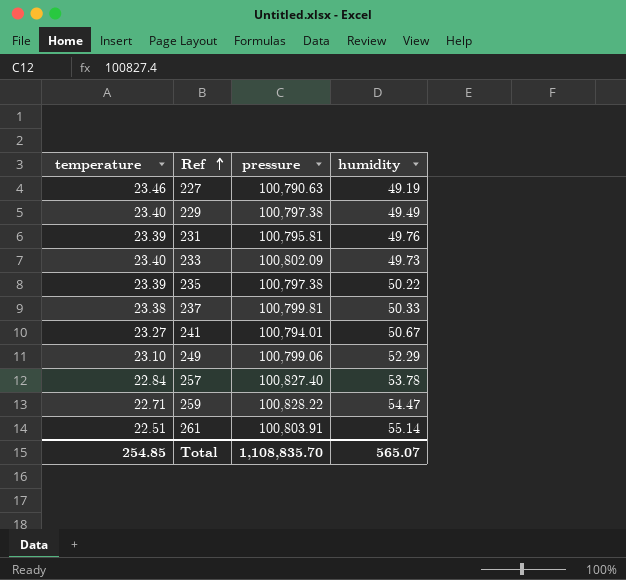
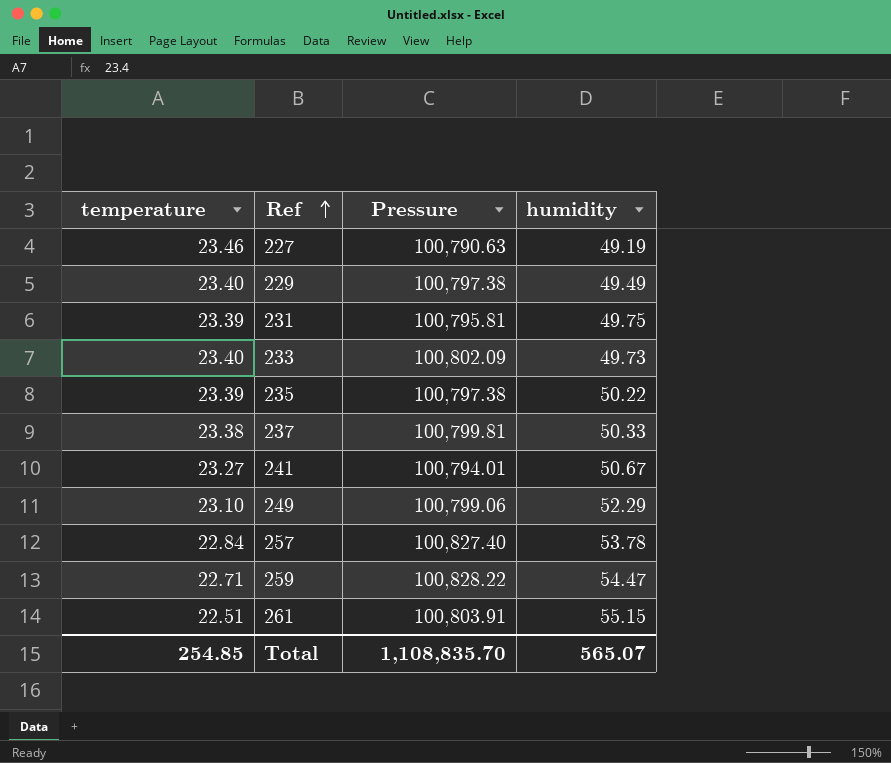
column name: pressure -> Pressure
231 | humidity: 49.76 -> 49.75
261 | humidity: 55.14 -> 55.15

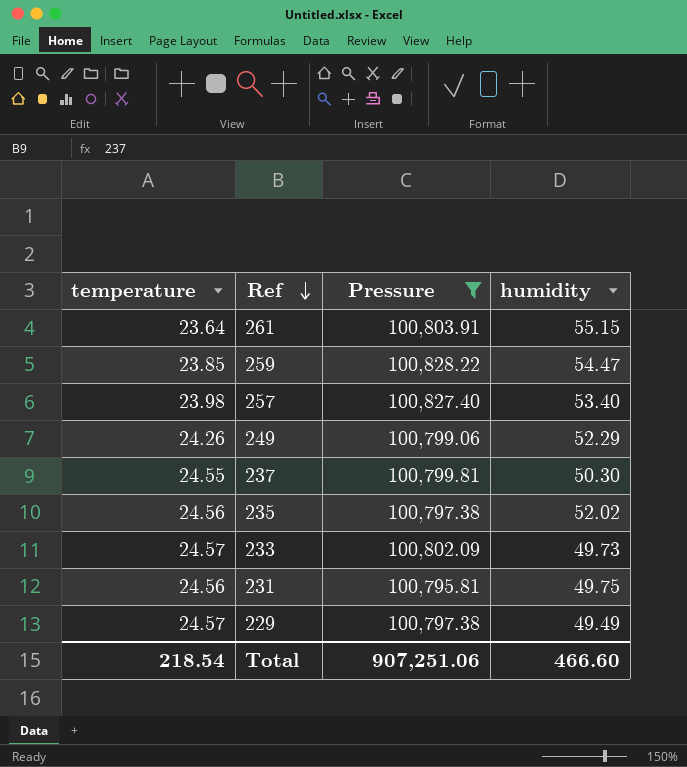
filter: none -> Pressure >= 100,795.81
row order: Ref ascending -> Ref descending
261 | temperature: 22.51 -> 23.64
259 | temperature: 22.71 -> 23.85
257 | temperature: 22.84 -> 23.98
257 | humidity: 53.78 -> 53.40
249 | temperature: 23.10 -> 24.26
237 | temperature: 23.38 -> 24.55
237 | humidity: 50.33 -> 50.30
235 | temperature: 23.39 -> 24.56
235 | humidity: 50.22 -> 52.02
233 | temperature: 23.40 -> 24.57
231 | temperature: 23.39 -> 24.56
229 | temperature: 23.40 -> 24.57
Total | temperature: 254.85 -> 218.54
Total | Pressure: 1,108,835.70 -> 907,251.06
Total | humidity: 565.07 -> 466.60

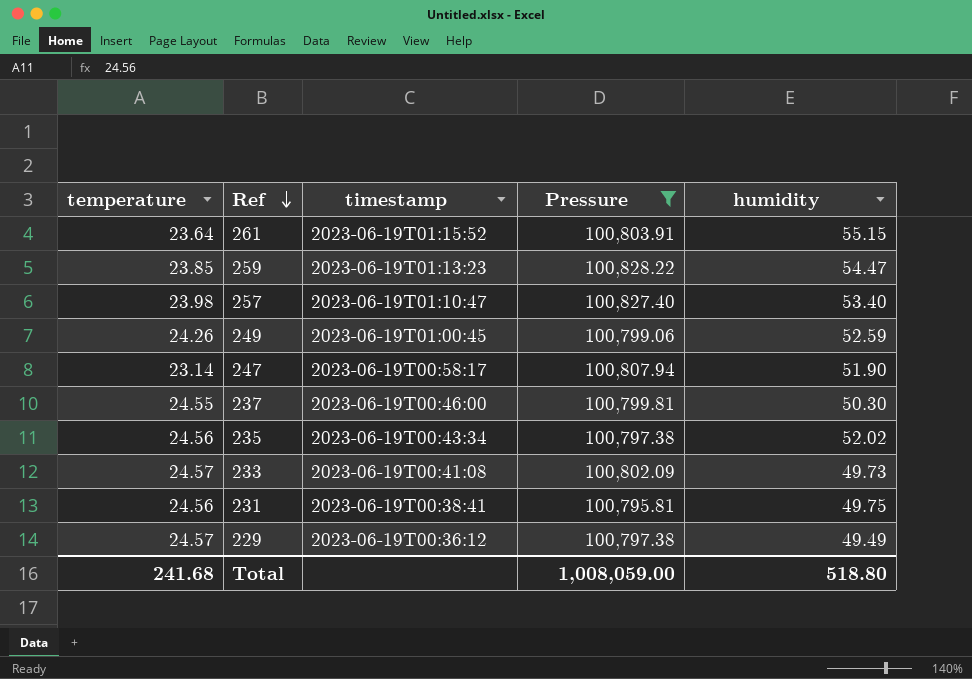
column timestamp | position: none -> 3
249 | humidity: 52.29 -> 52.59
row 247: none -> 23.14 | 2023-06-19T00:58:17 | 100,807.94 | 51.90
Total | temperature: 218.54 -> 241.68
Total | Pressure: 907,251.06 -> 1,008,059.00
Total | humidity: 466.60 -> 518.80

